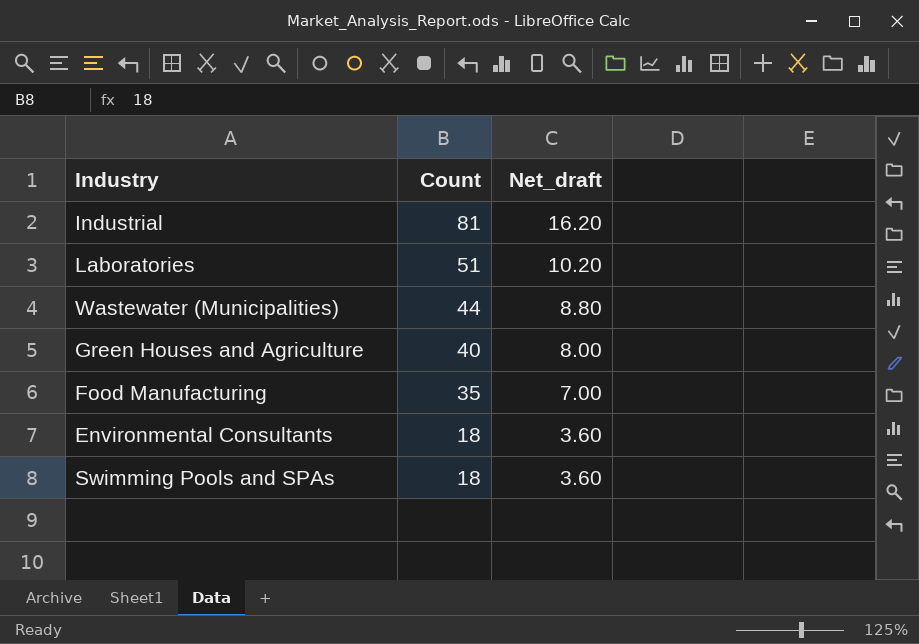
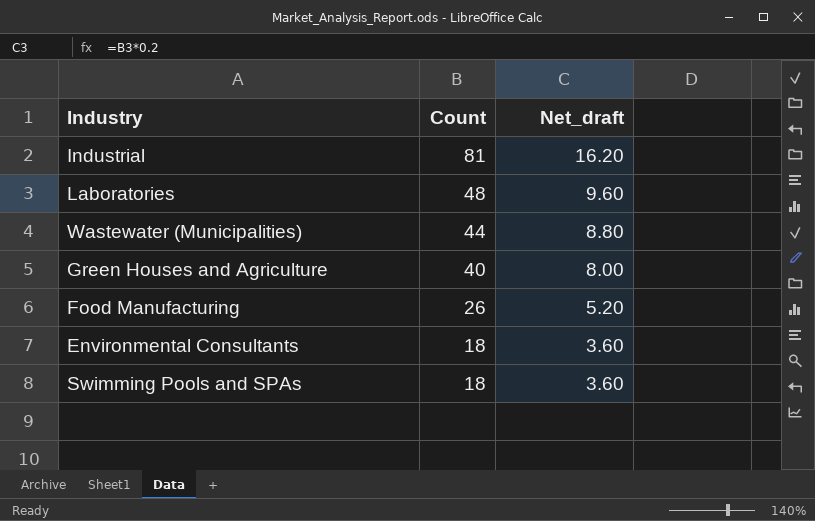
Laboratories | Count: 51 -> 48
Laboratories | Net_draft: 10.20 -> 9.60
Food Manufacturing | Count: 35 -> 26
Food Manufacturing | Net_draft: 7.00 -> 5.20

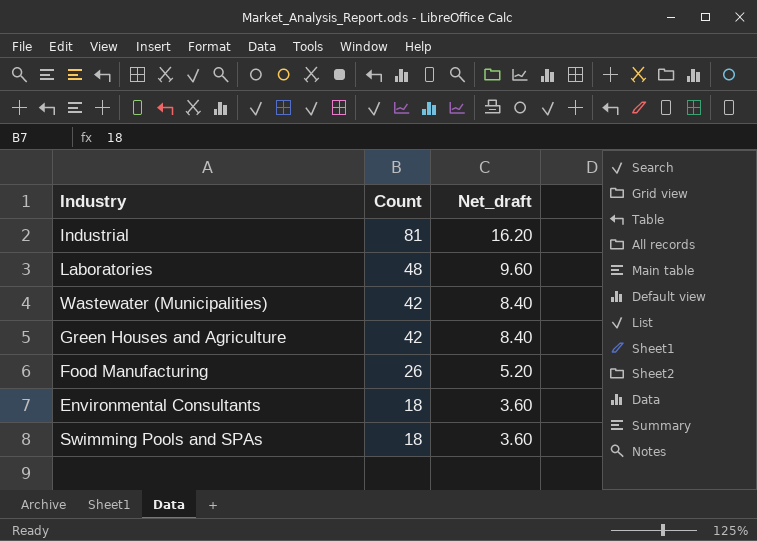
Wastewater (Municipalities) | Count: 44 -> 42
Wastewater (Municipalities) | Net_draft: 8.80 -> 8.40
Green Houses and Agriculture | Count: 40 -> 42
Green Houses and Agriculture | Net_draft: 8.00 -> 8.40

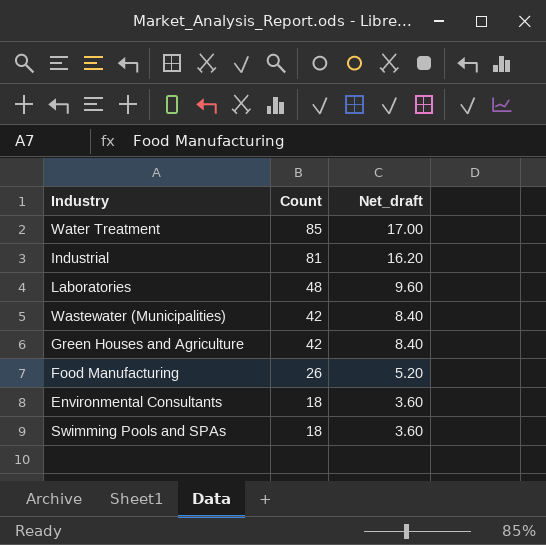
row Water Treatment: none -> 85 | 17.00

